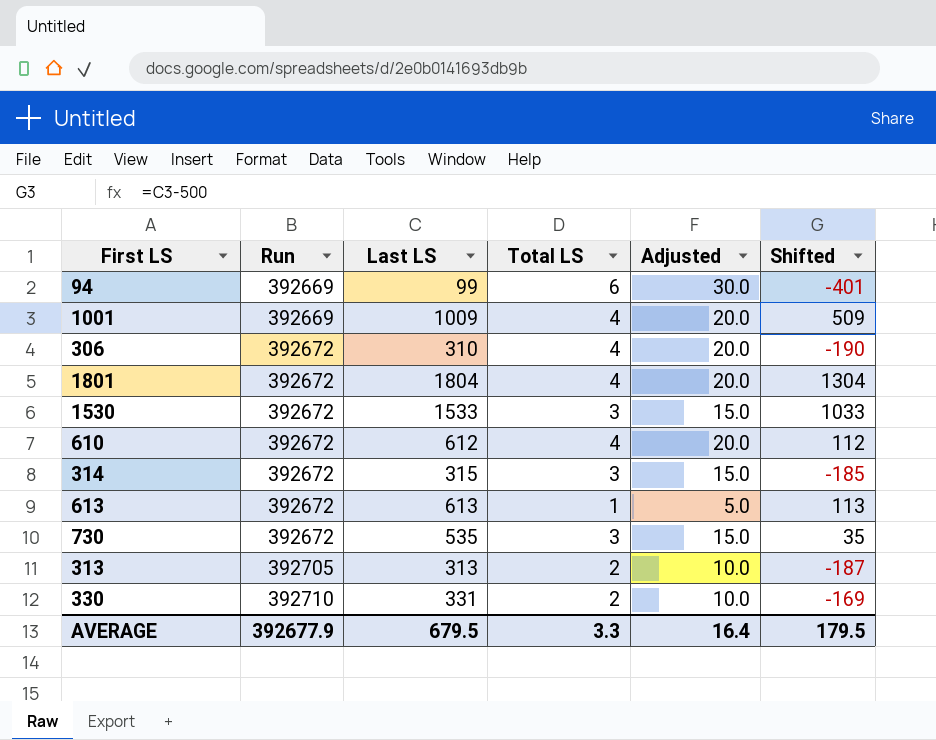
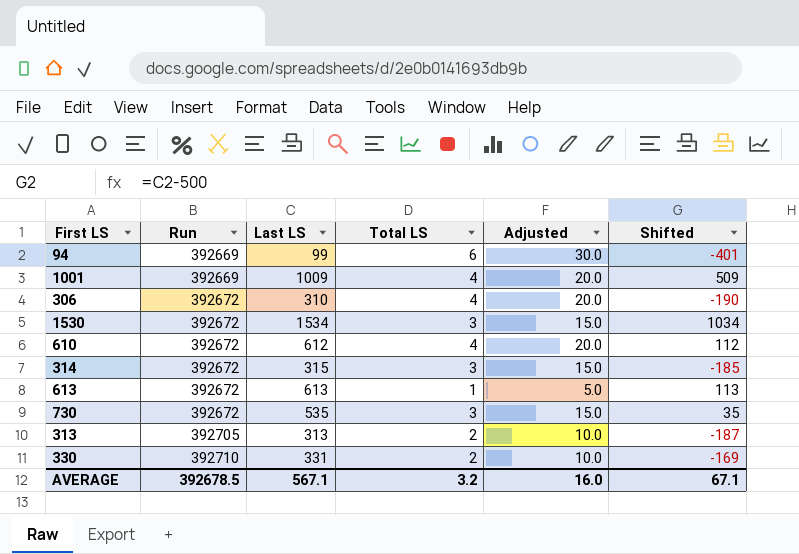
row 1801: 392672 | 1804 | 4 | 20.0 | 1304 -> none
1530 | Last LS: 1533 -> 1534
1530 | Shifted: 1033 -> 1034
AVERAGE | Run: 392677.9 -> 392678.5
AVERAGE | Last LS: 679.5 -> 567.1
AVERAGE | Total LS: 3.3 -> 3.2
AVERAGE | Adjusted: 16.4 -> 16.0
AVERAGE | Shifted: 179.5 -> 67.1

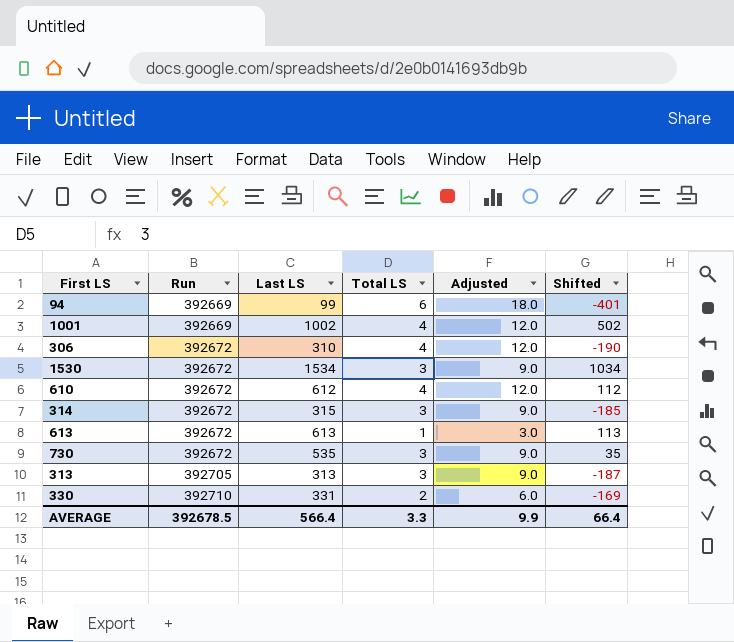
column Adjusted | formula: [Total LS] * 5 -> [Total LS] * 3
1001 | Last LS: 1009 -> 1002
1001 | Shifted: 509 -> 502
313 | Total LS: 2 -> 3
AVERAGE | Last LS: 567.1 -> 566.4
AVERAGE | Total LS: 3.2 -> 3.3
AVERAGE | Adjusted: 16.0 -> 9.9
AVERAGE | Shifted: 67.1 -> 66.4

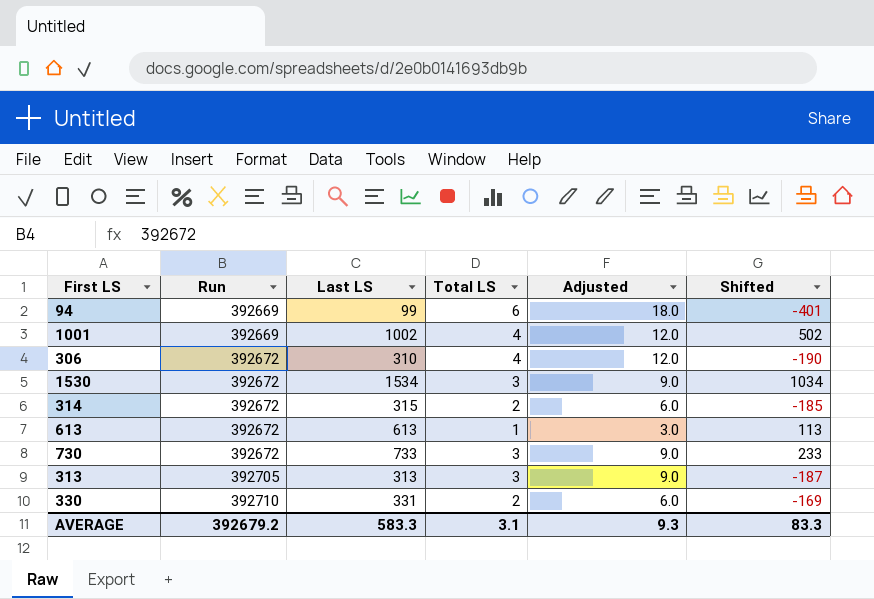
row 610: 392672 | 612 | 4 | 12.0 | 112 -> none
314 | Total LS: 3 -> 2
314 | Adjusted: 9.0 -> 6.0
730 | Last LS: 535 -> 733
730 | Shifted: 35 -> 233
AVERAGE | Run: 392678.5 -> 392679.2
AVERAGE | Last LS: 566.4 -> 583.3
AVERAGE | Total LS: 3.3 -> 3.1
AVERAGE | Adjusted: 9.9 -> 9.3
AVERAGE | Shifted: 66.4 -> 83.3

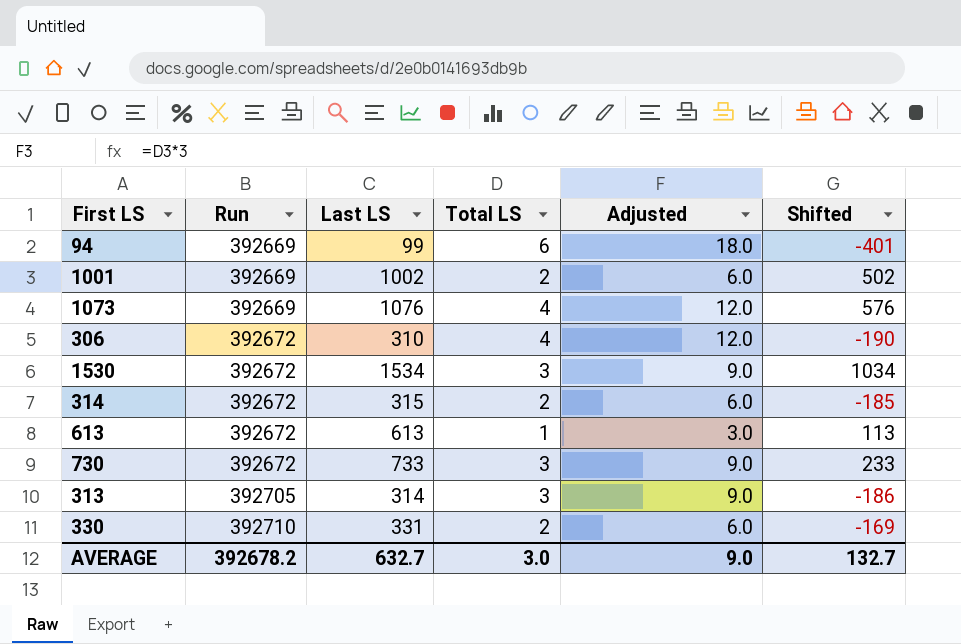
1001 | Total LS: 4 -> 2
1001 | Adjusted: 12.0 -> 6.0
row 1073: none -> 392669 | 1076 | 4 | 12.0 | 576
313 | Last LS: 313 -> 314
313 | Shifted: -187 -> -186
AVERAGE | Run: 392679.2 -> 392678.2
AVERAGE | Last LS: 583.3 -> 632.7
AVERAGE | Total LS: 3.1 -> 3.0
AVERAGE | Adjusted: 9.3 -> 9.0
AVERAGE | Shifted: 83.3 -> 132.7

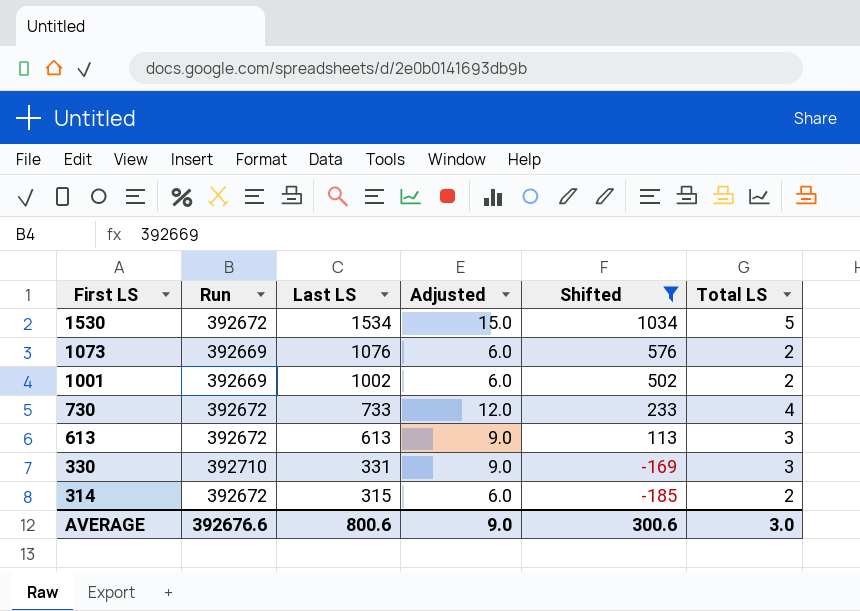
filter: none -> Shifted >= -185
row order: Run ascending -> First LS descending
column Total LS | position: 4 -> 6
1530 | Adjusted: 9.0 -> 15.0
1530 | Total LS: 3 -> 5
1073 | Adjusted: 12.0 -> 6.0
1073 | Total LS: 4 -> 2
730 | Adjusted: 9.0 -> 12.0
730 | Total LS: 3 -> 4
613 | Adjusted: 3.0 -> 9.0
613 | Total LS: 1 -> 3
330 | Adjusted: 6.0 -> 9.0
330 | Total LS: 2 -> 3
AVERAGE | Run: 392678.2 -> 392676.6
AVERAGE | Last LS: 632.7 -> 800.6
AVERAGE | Shifted: 132.7 -> 300.6

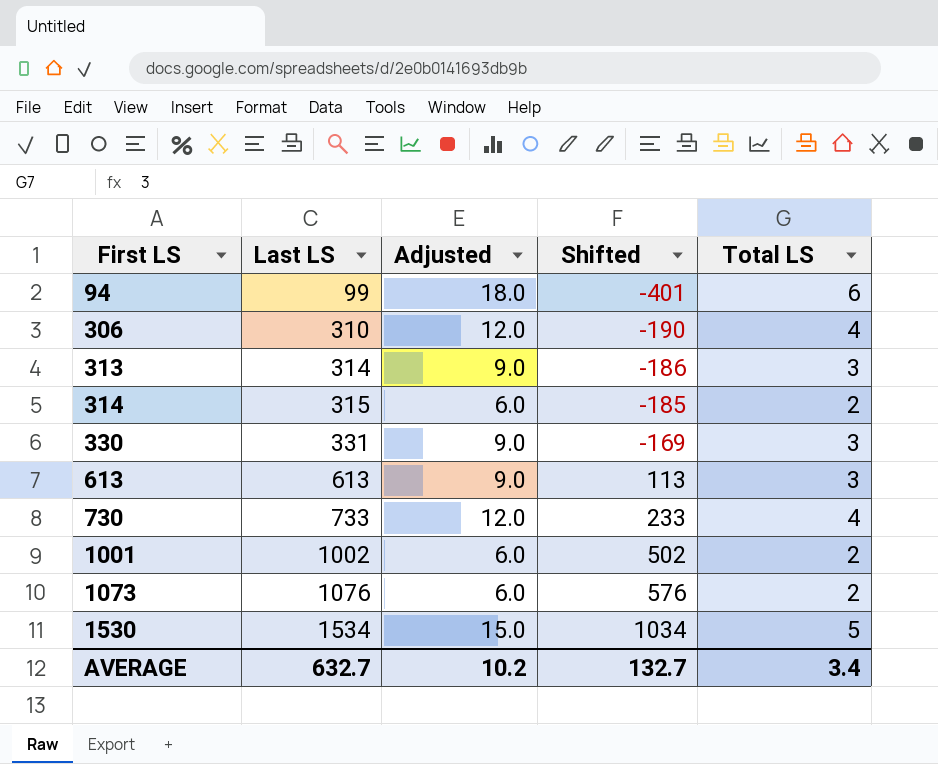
filter: Shifted >= -185 -> none
row order: First LS descending -> First LS ascending
column Run | position: 2 -> none
AVERAGE | Last LS: 800.6 -> 632.7
AVERAGE | Adjusted: 9.0 -> 10.2
AVERAGE | Shifted: 300.6 -> 132.7
AVERAGE | Total LS: 3.0 -> 3.4

